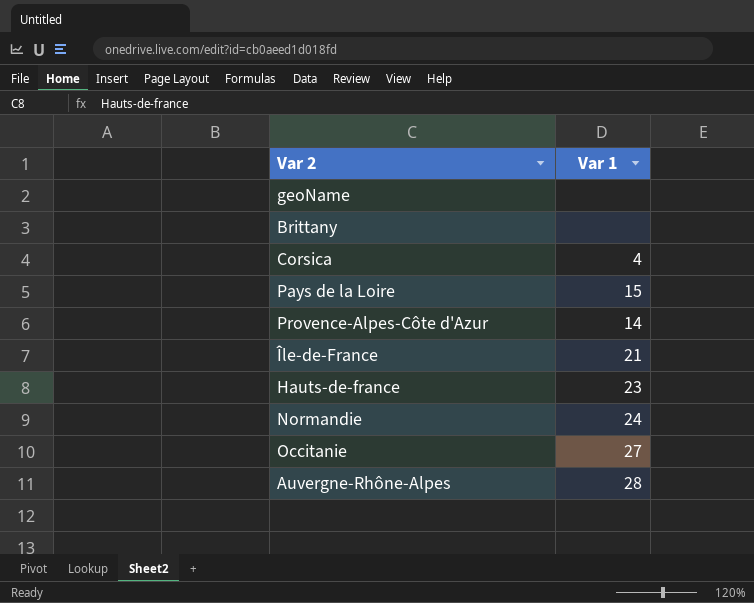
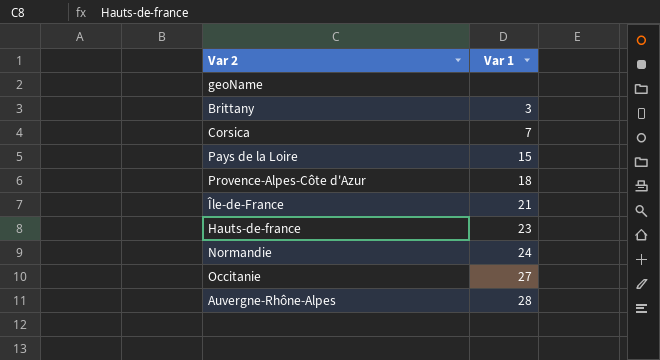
Brittany | Var 1: none -> 3
Corsica | Var 1: 4 -> 7
Provence-Alpes-Côte d'Azur | Var 1: 14 -> 18

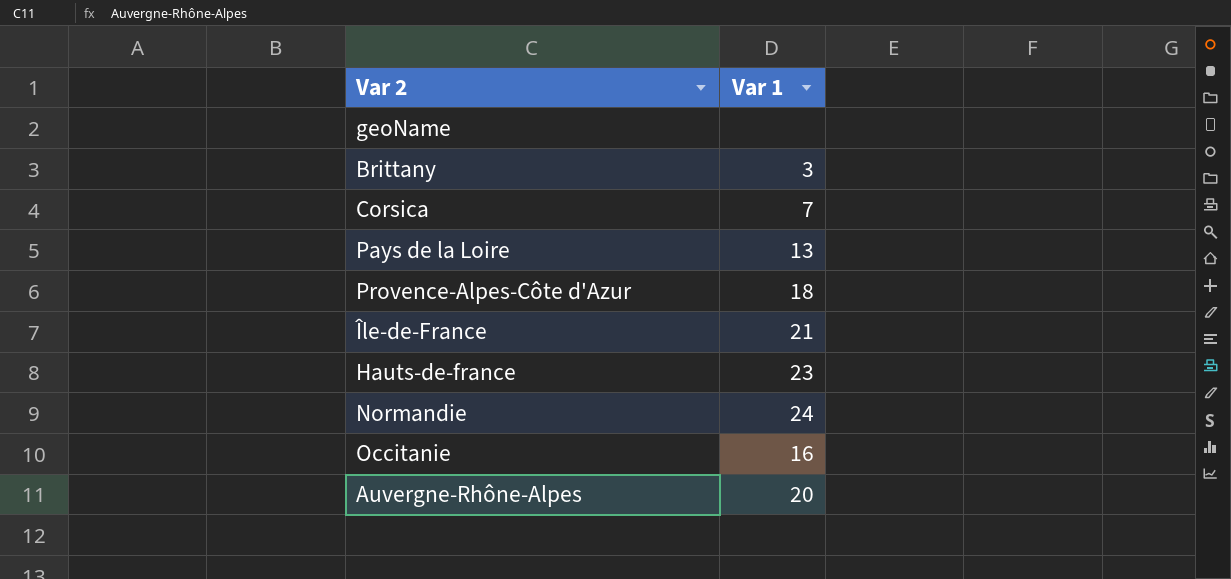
Pays de la Loire | Var 1: 15 -> 13
Occitanie | Var 1: 27 -> 16
Auvergne-Rhône-Alpes | Var 1: 28 -> 20

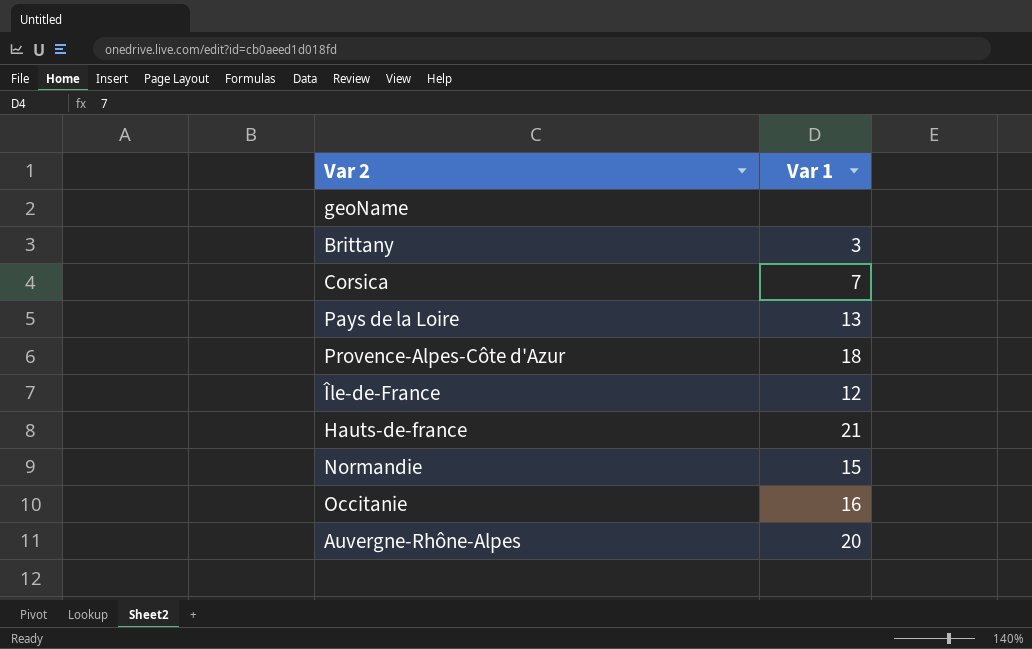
Île-de-France | Var 1: 21 -> 12
Hauts-de-france | Var 1: 23 -> 21
Normandie | Var 1: 24 -> 15

